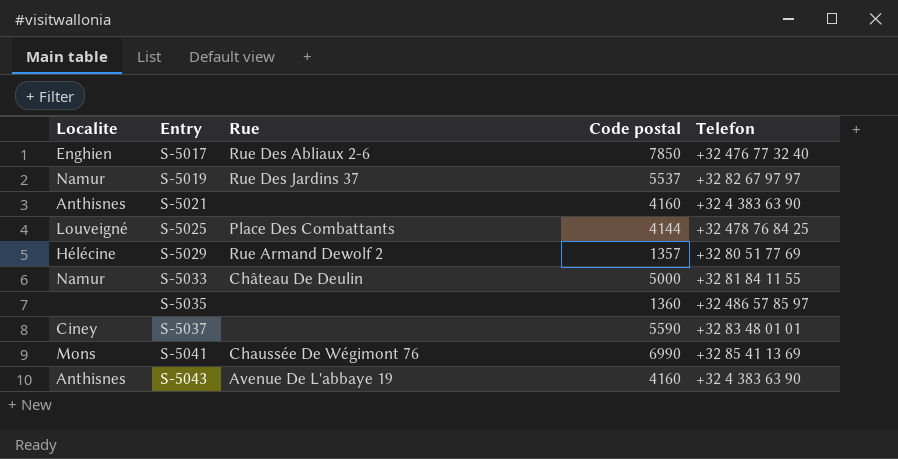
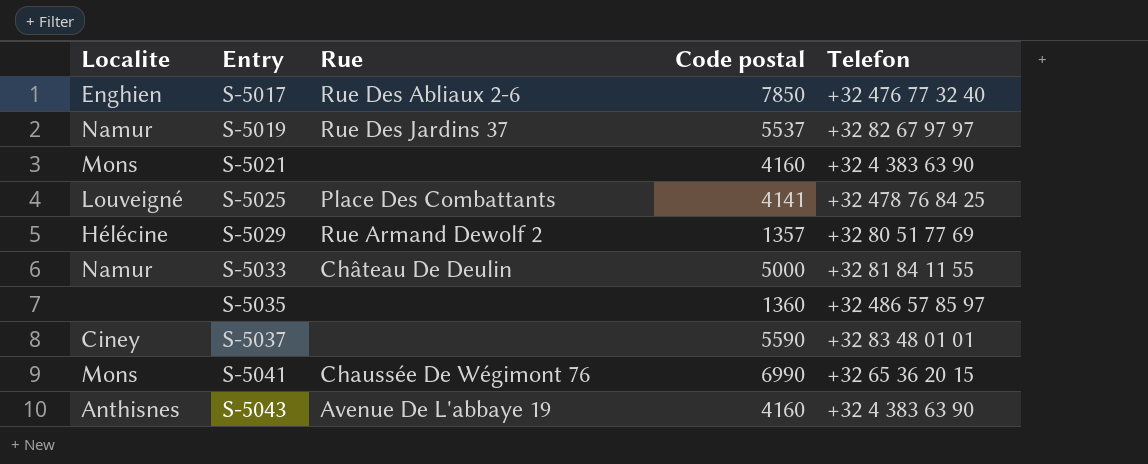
S-5021 | Localite: Anthisnes -> Mons
S-5025 | Code postal: 4144 -> 4141
S-5041 | Telefon: +32 85 41 13 69 -> +32 65 36 20 15

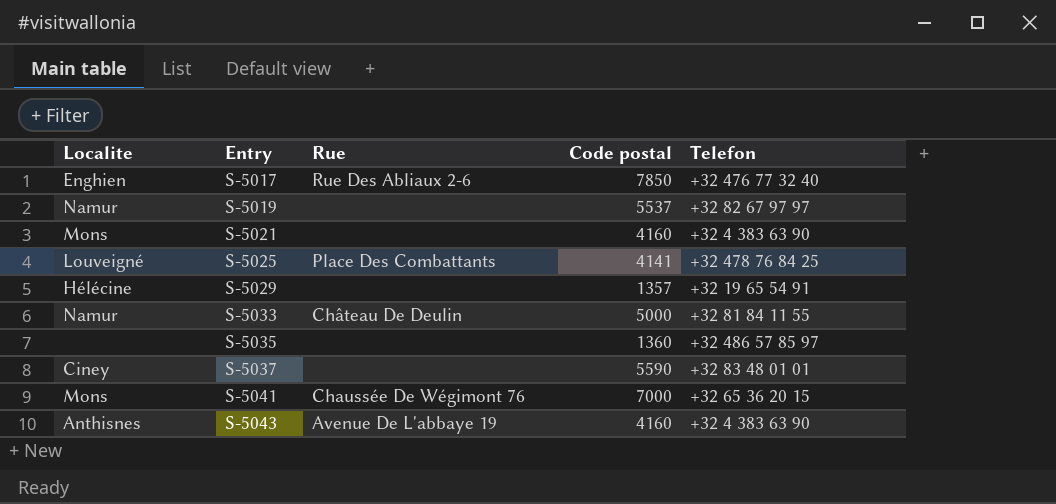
S-5019 | Rue: Rue Des Jardins 37 -> none
S-5029 | Rue: Rue Armand Dewolf 2 -> none
S-5029 | Telefon: +32 80 51 77 69 -> +32 19 65 54 91
S-5041 | Code postal: 6990 -> 7000

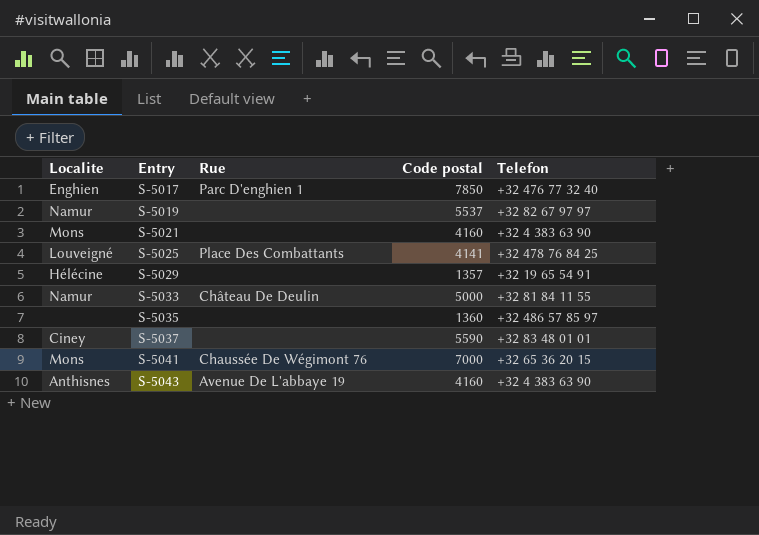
S-5017 | Rue: Rue Des Abliaux 2-6 -> Parc D'enghien 1

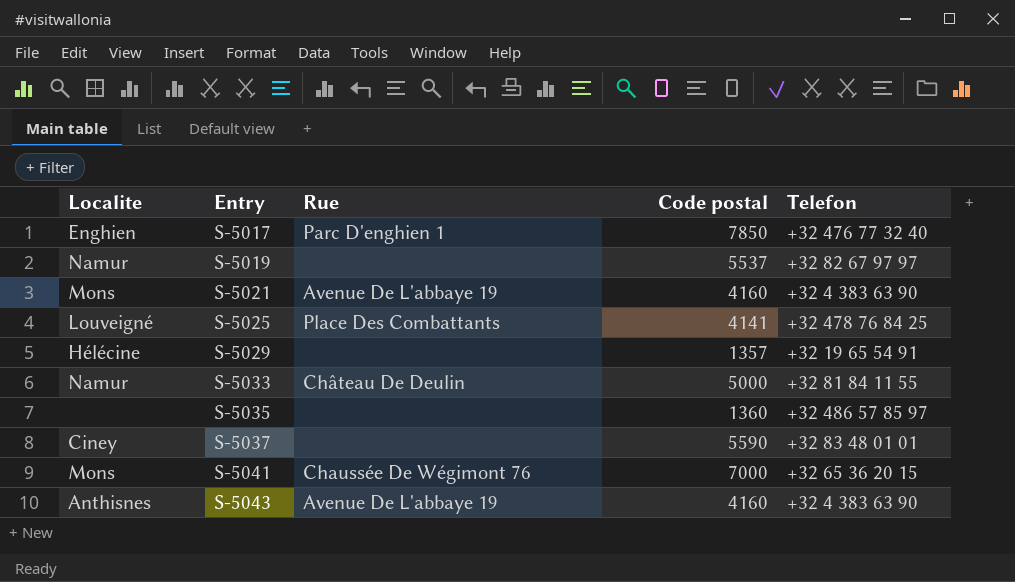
S-5021 | Rue: none -> Avenue De L'abbaye 19

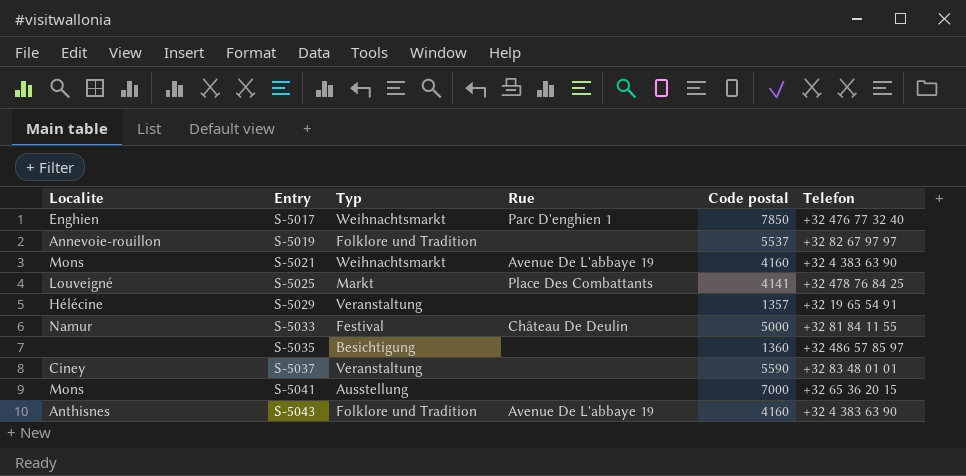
column Typ | position: none -> 3
S-5019 | Localite: Namur -> Annevoie-rouillon
S-5041 | Rue: Chaussée De Wégimont 76 -> none

